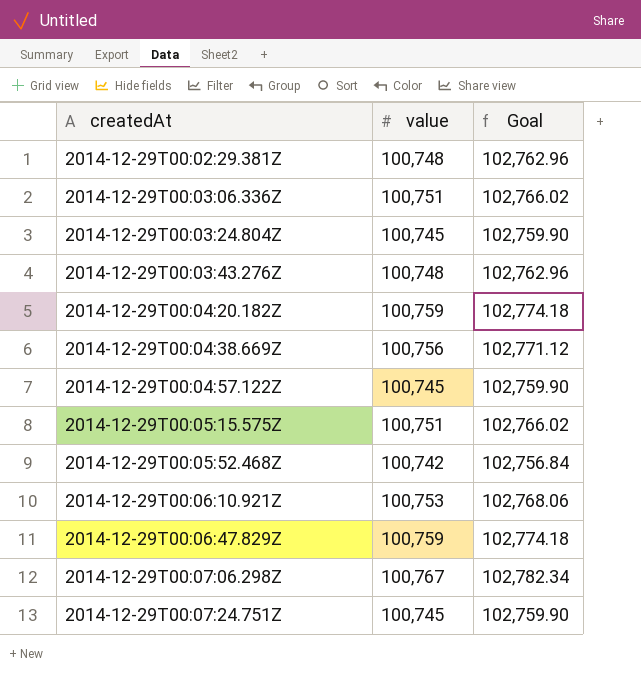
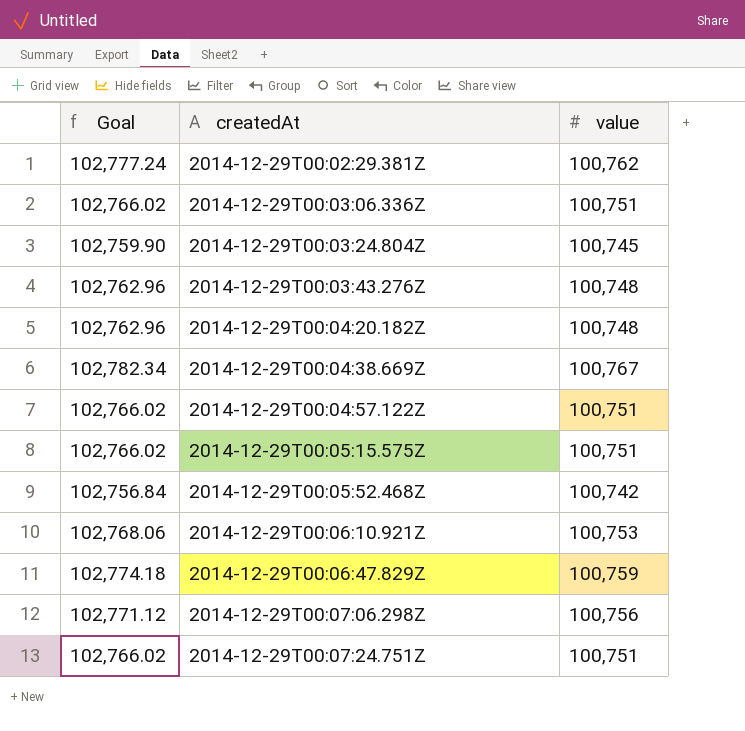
column Goal | position: 3 -> 1
2014-12-29T00:02:29.381Z | Goal: 102,762.96 -> 102,777.24
2014-12-29T00:02:29.381Z | value: 100,748 -> 100,762
2014-12-29T00:04:20.182Z | Goal: 102,774.18 -> 102,762.96
2014-12-29T00:04:20.182Z | value: 100,759 -> 100,748
2014-12-29T00:04:38.669Z | Goal: 102,771.12 -> 102,782.34
2014-12-29T00:04:38.669Z | value: 100,756 -> 100,767
2014-12-29T00:04:57.122Z | Goal: 102,759.90 -> 102,766.02
2014-12-29T00:04:57.122Z | value: 100,745 -> 100,751
2014-12-29T00:07:06.298Z | Goal: 102,782.34 -> 102,771.12
2014-12-29T00:07:06.298Z | value: 100,767 -> 100,756
2014-12-29T00:07:24.751Z | Goal: 102,759.90 -> 102,766.02
2014-12-29T00:07:24.751Z | value: 100,745 -> 100,751

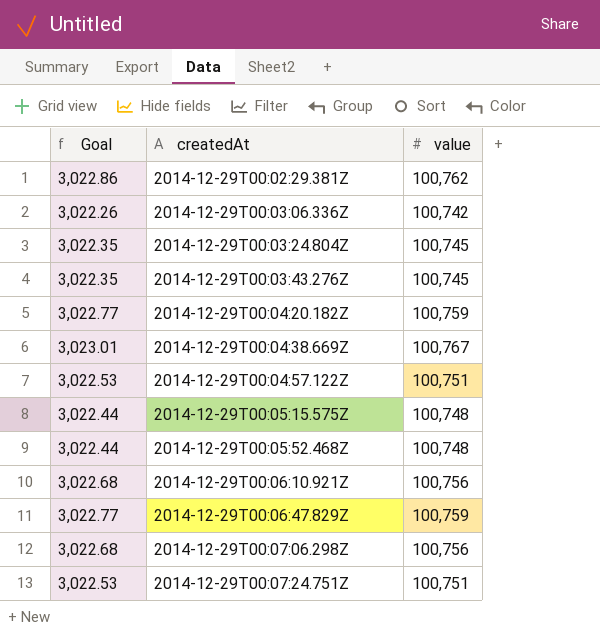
column Goal | formula: [value] * 1.02 -> [value] * 0.03
2014-12-29T00:03:06.336Z | value: 100,751 -> 100,742
2014-12-29T00:03:43.276Z | value: 100,748 -> 100,745
2014-12-29T00:04:20.182Z | value: 100,748 -> 100,759
2014-12-29T00:05:15.575Z | value: 100,751 -> 100,748
2014-12-29T00:05:52.468Z | value: 100,742 -> 100,748
2014-12-29T00:06:10.921Z | value: 100,753 -> 100,756

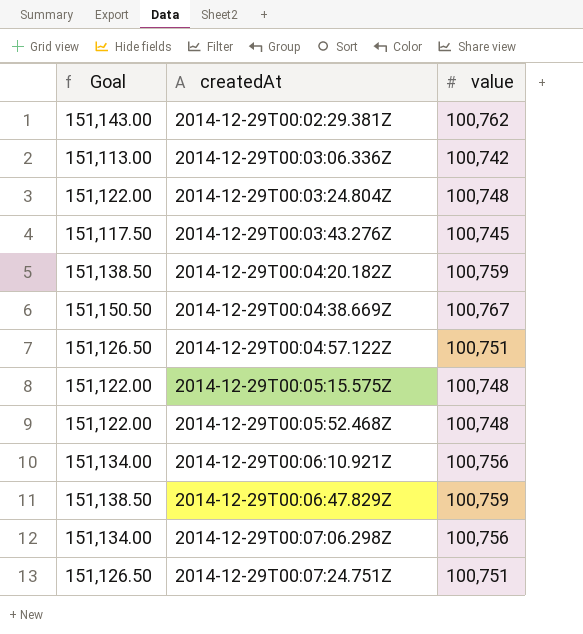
column Goal | formula: [value] * 0.03 -> [value] * 1.5
2014-12-29T00:03:24.804Z | value: 100,745 -> 100,748

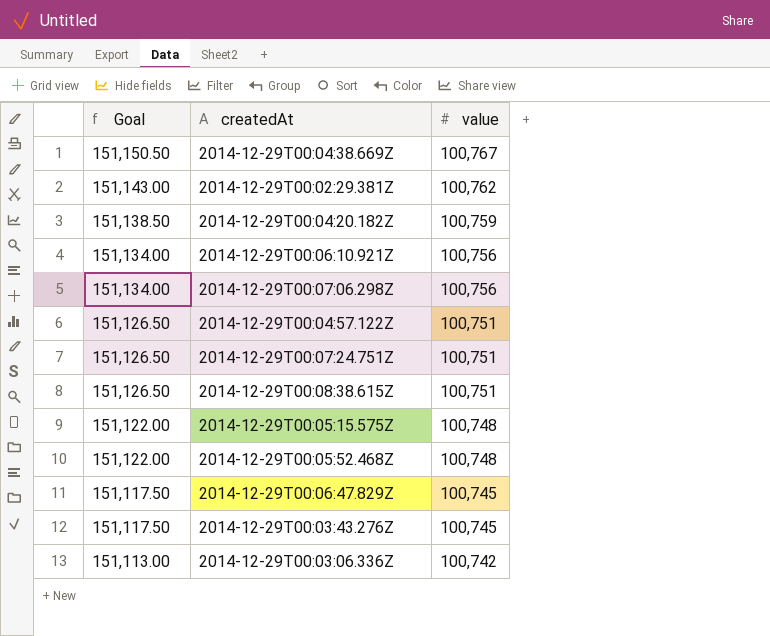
row order: createdAt ascending -> Goal descending
row 2014-12-29T00:03:24.804Z: 151,122.00 | 100,748 -> none
row 2014-12-29T00:08:38.615Z: none -> 151,126.50 | 100,751
2014-12-29T00:06:47.829Z | Goal: 151,138.50 -> 151,117.50
2014-12-29T00:06:47.829Z | value: 100,759 -> 100,745

